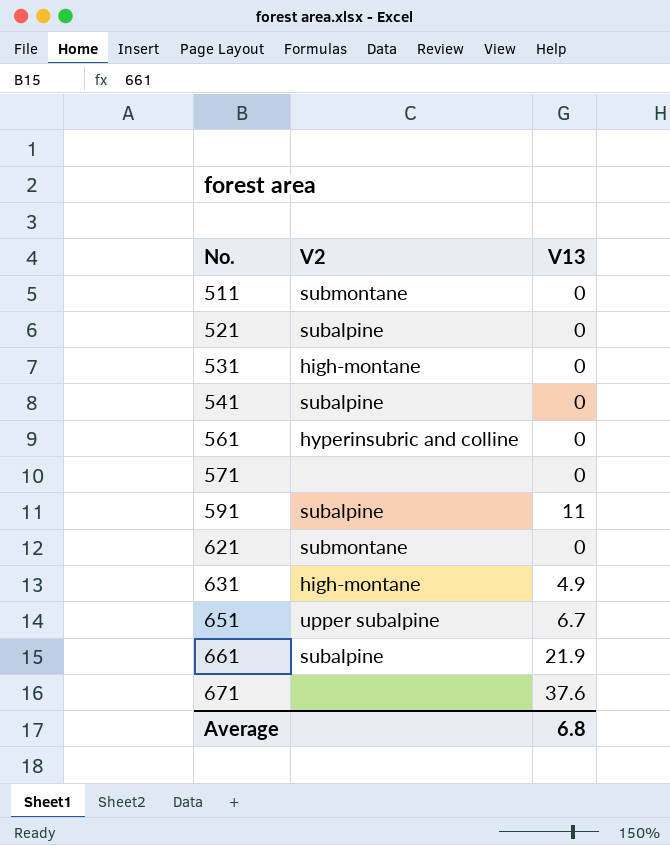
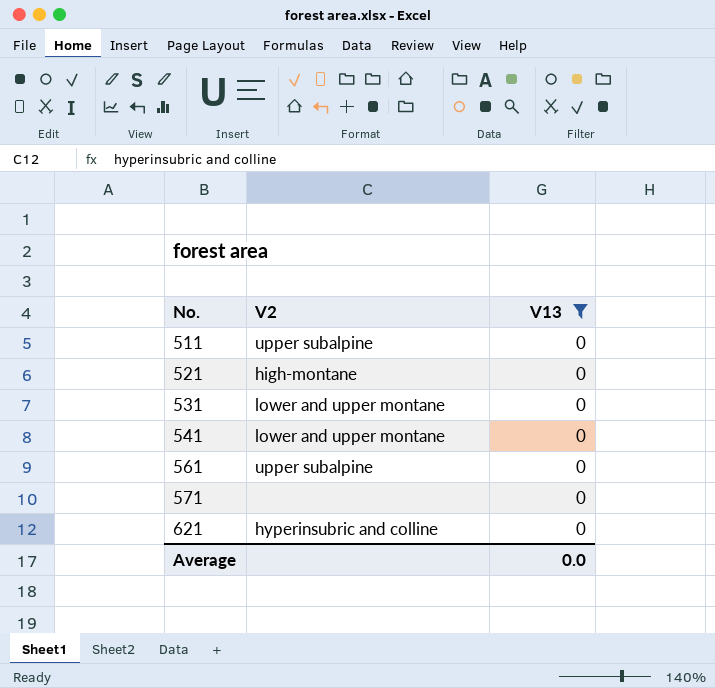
filter: none -> V13 = 0
511 | V2: submontane -> upper subalpine
521 | V2: subalpine -> high-montane
531 | V2: high-montane -> lower and upper montane
541 | V2: subalpine -> lower and upper montane
561 | V2: hyperinsubric and colline -> upper subalpine
621 | V2: submontane -> hyperinsubric and colline
Average | V13: 6.8 -> 0.0

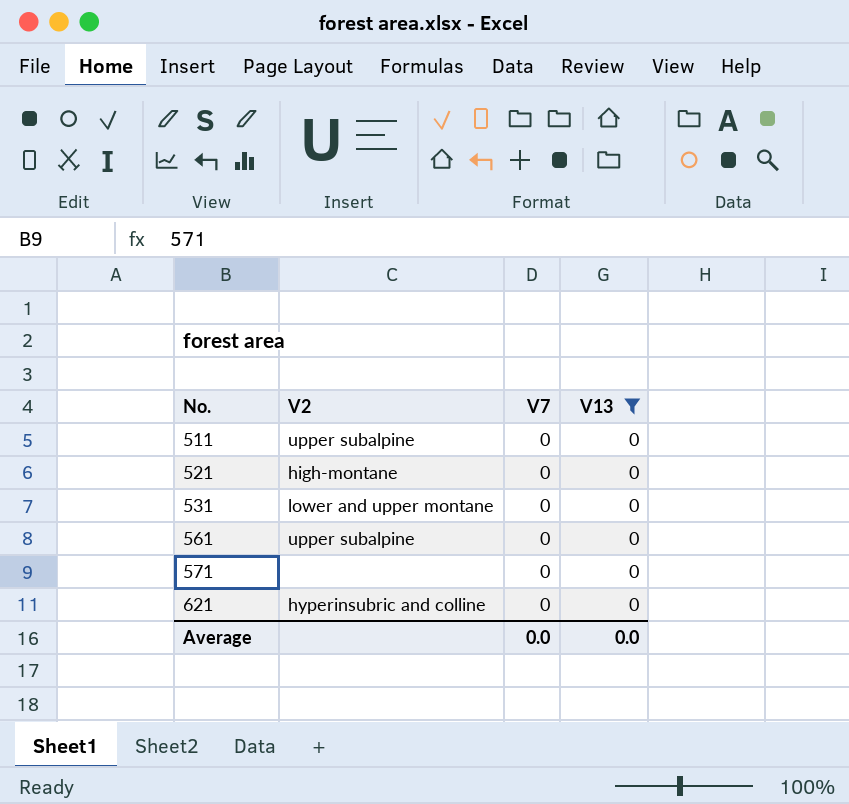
column V7 | position: none -> 3
row 541: lower and upper montane | 0 -> none

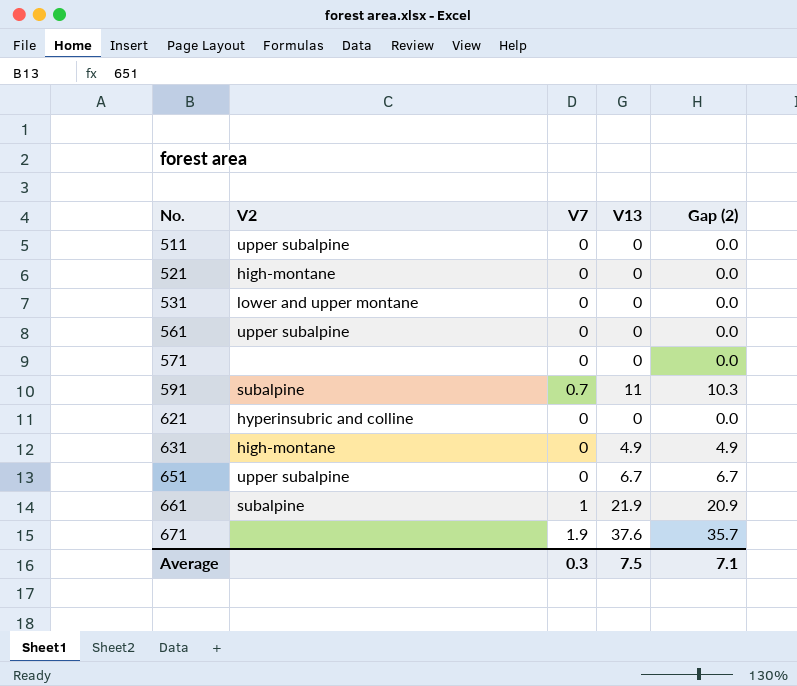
filter: V13 = 0 -> none
column Gap (2) | formula: none -> [V13] - [V7]
Average | V7: 0.0 -> 0.3
Average | V13: 0.0 -> 7.5

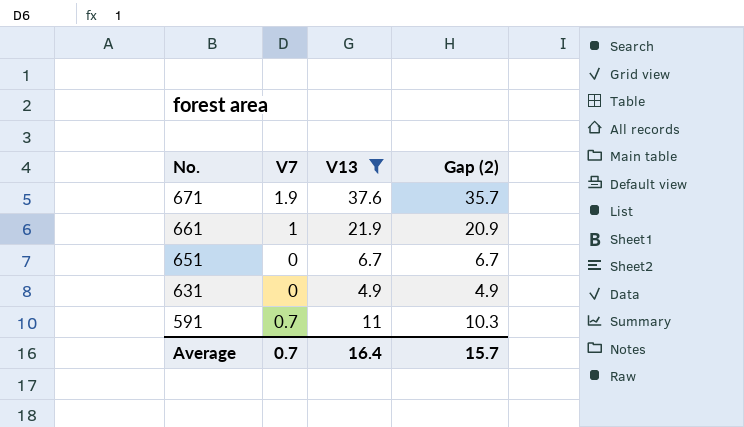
filter: none -> V13 != 0
row order: No. ascending -> No. descending
column V2 | position: 2 -> none
Average | V7: 0.3 -> 0.7
Average | V13: 7.5 -> 16.4
Average | Gap (2): 7.1 -> 15.7

